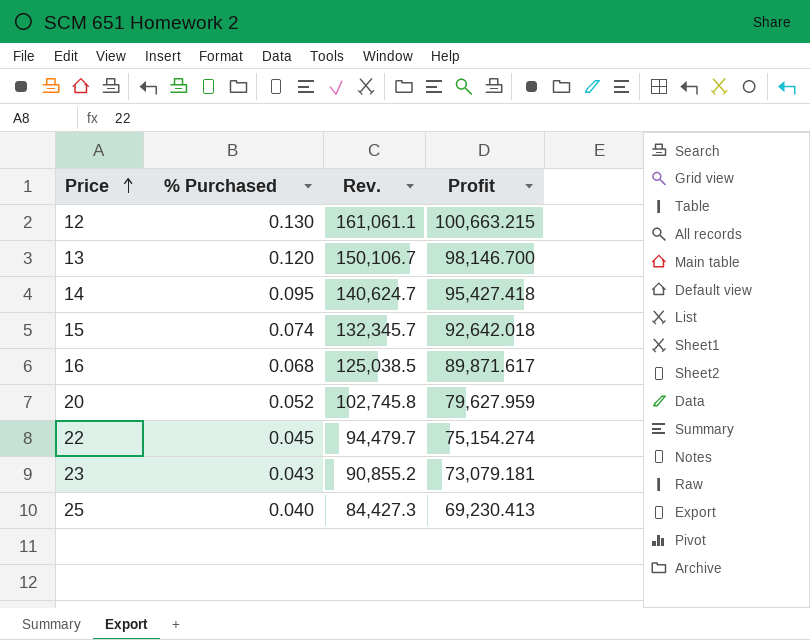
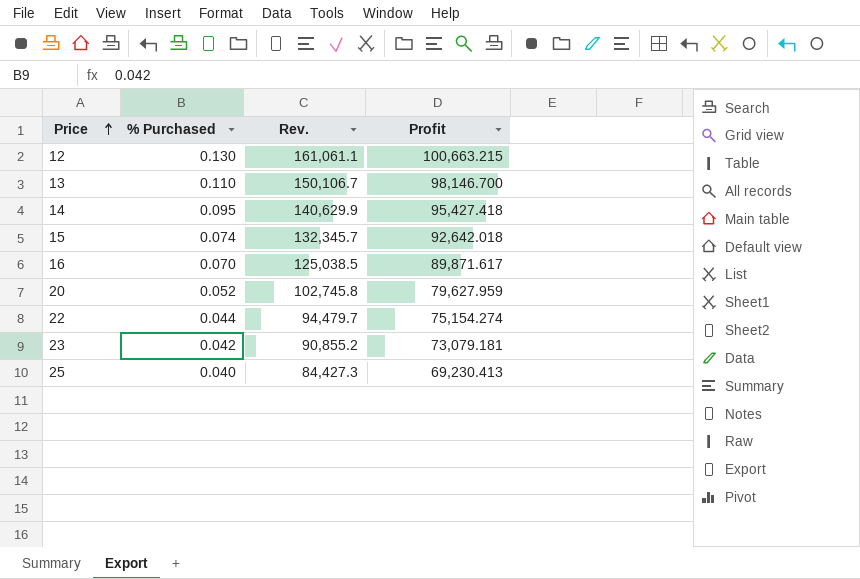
13 | % Purchased: 0.120 -> 0.110
14 | Rev.: 140,624.7 -> 140,629.9
16 | % Purchased: 0.068 -> 0.070
22 | % Purchased: 0.045 -> 0.044
23 | % Purchased: 0.043 -> 0.042

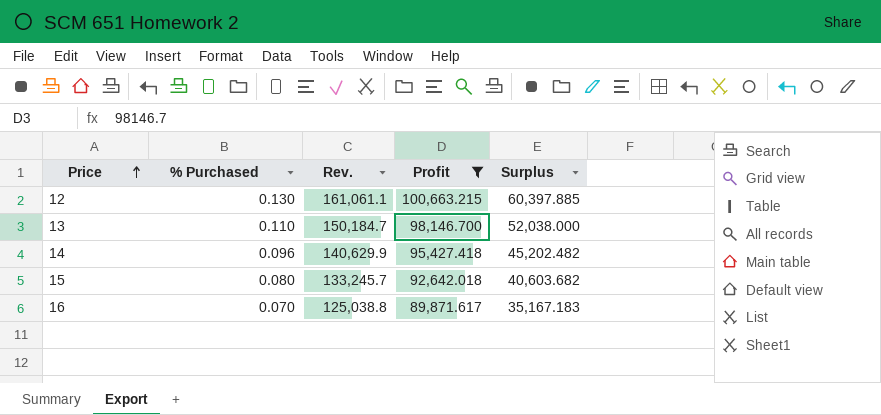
filter: none -> Profit >= 89,871.617
column Surplus | formula: none -> [Rev.] - [Profit]
13 | Rev.: 150,106.7 -> 150,184.7
14 | % Purchased: 0.095 -> 0.096
15 | % Purchased: 0.074 -> 0.080
15 | Rev.: 132,345.7 -> 133,245.7
16 | Rev.: 125,038.5 -> 125,038.8

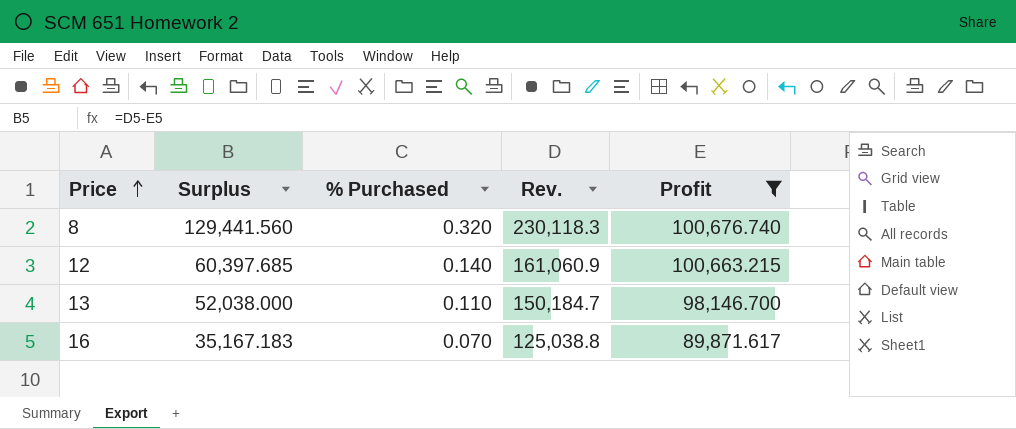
column Surplus | position: 5 -> 2
row 14: 0.096 | 140,629.9 | 95,427.418 | 45,202.482 -> none
row 15: 0.080 | 133,245.7 | 92,642.018 | 40,603.682 -> none
row 8: none -> 129,441.560 | 0.320 | 230,118.3 | 100,676.740
12 | Surplus: 60,397.885 -> 60,397.685
12 | % Purchased: 0.130 -> 0.140
12 | Rev.: 161,061.1 -> 161,060.9

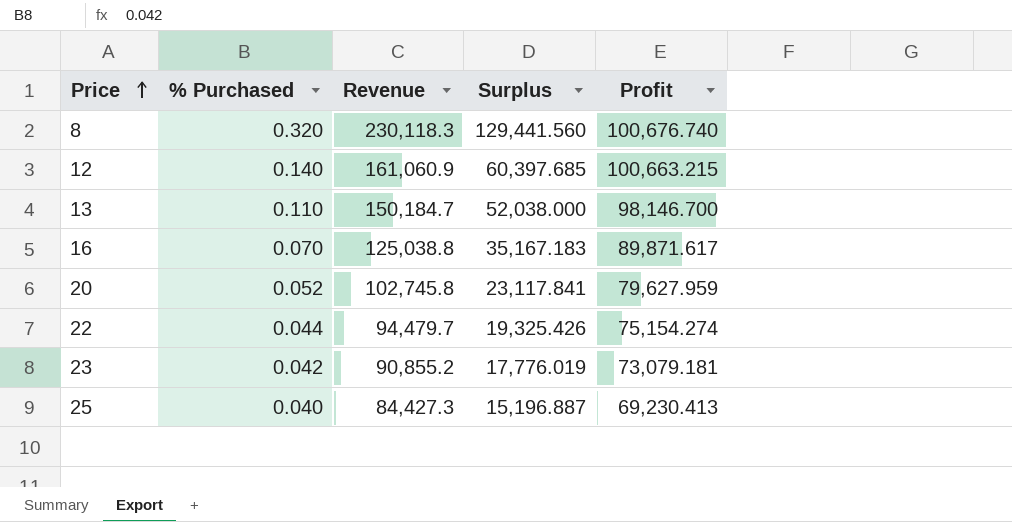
filter: Profit >= 89,871.617 -> none
column name: Rev. -> Revenue
column Surplus | position: 2 -> 4

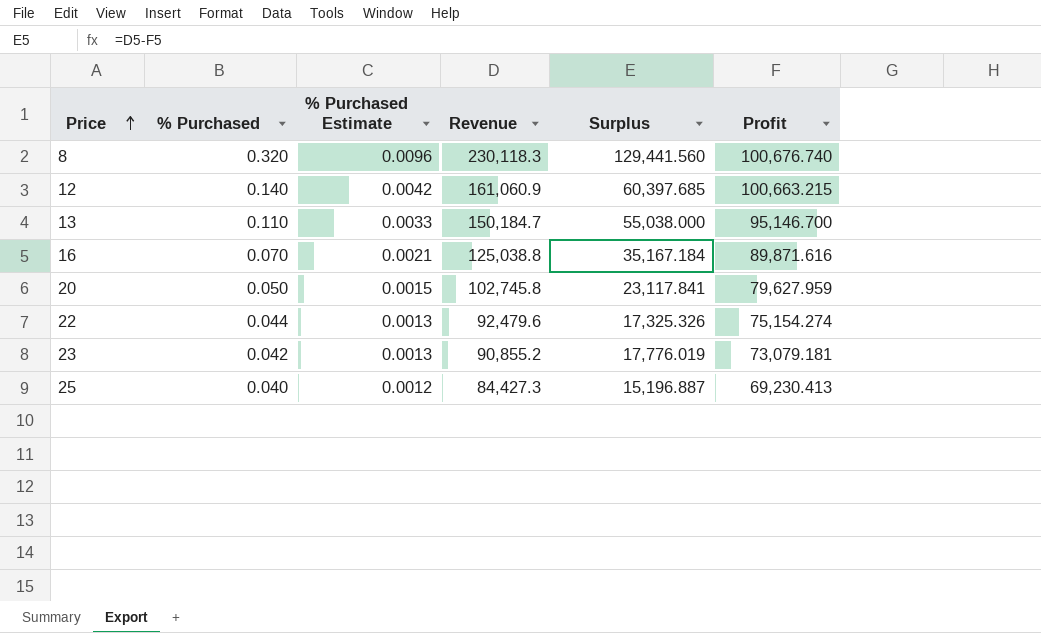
column % Purchased Estimate | formula: none -> [% Purchased] * 0.03
13 | Surplus: 52,038.000 -> 55,038.000
13 | Profit: 98,146.700 -> 95,146.700
16 | Surplus: 35,167.183 -> 35,167.184
16 | Profit: 89,871.617 -> 89,871.616
20 | % Purchased: 0.052 -> 0.050
22 | Revenue: 94,479.7 -> 92,479.6
22 | Surplus: 19,325.426 -> 17,325.326

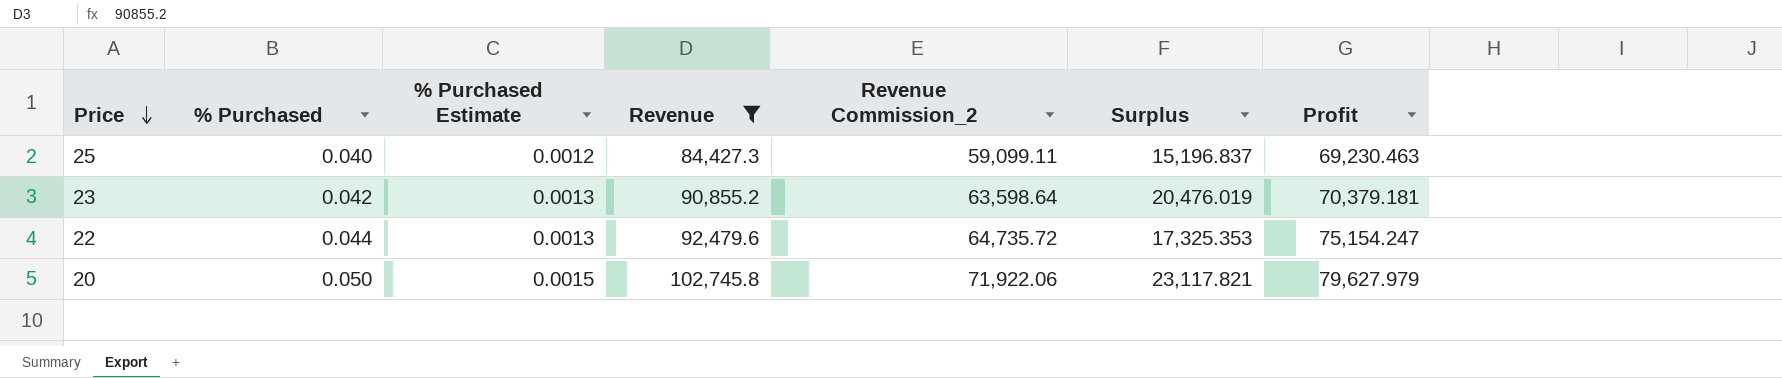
filter: none -> Revenue <= 102,745.8
row order: Price ascending -> Price descending
column Revenue Commission_2 | formula: none -> [Revenue] * 0.7
25 | Surplus: 15,196.887 -> 15,196.837
25 | Profit: 69,230.413 -> 69,230.463
23 | Surplus: 17,776.019 -> 20,476.019
23 | Profit: 73,079.181 -> 70,379.181
22 | Surplus: 17,325.326 -> 17,325.353
22 | Profit: 75,154.274 -> 75,154.247
20 | Surplus: 23,117.841 -> 23,117.821
20 | Profit: 79,627.959 -> 79,627.979

